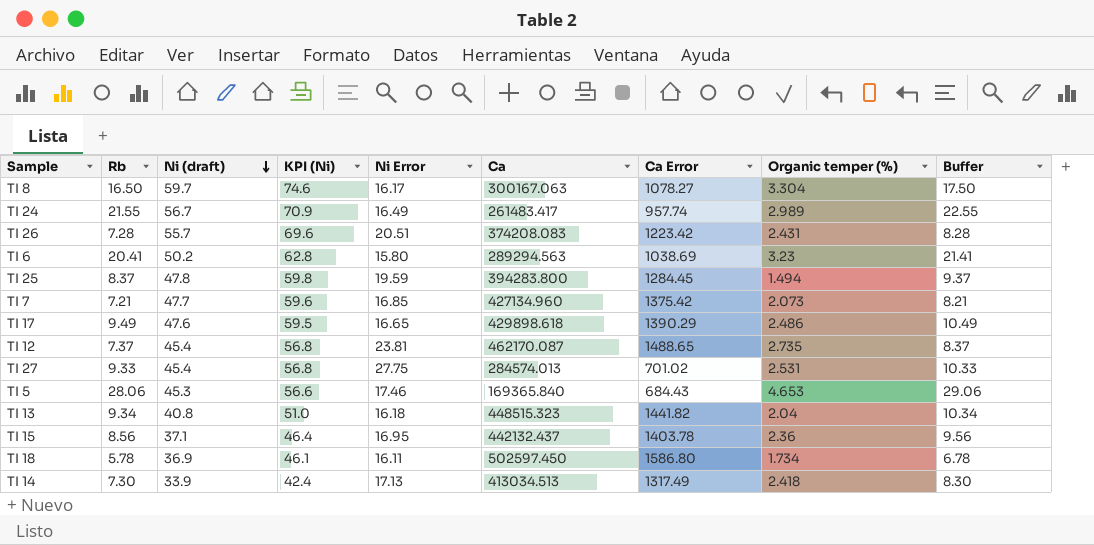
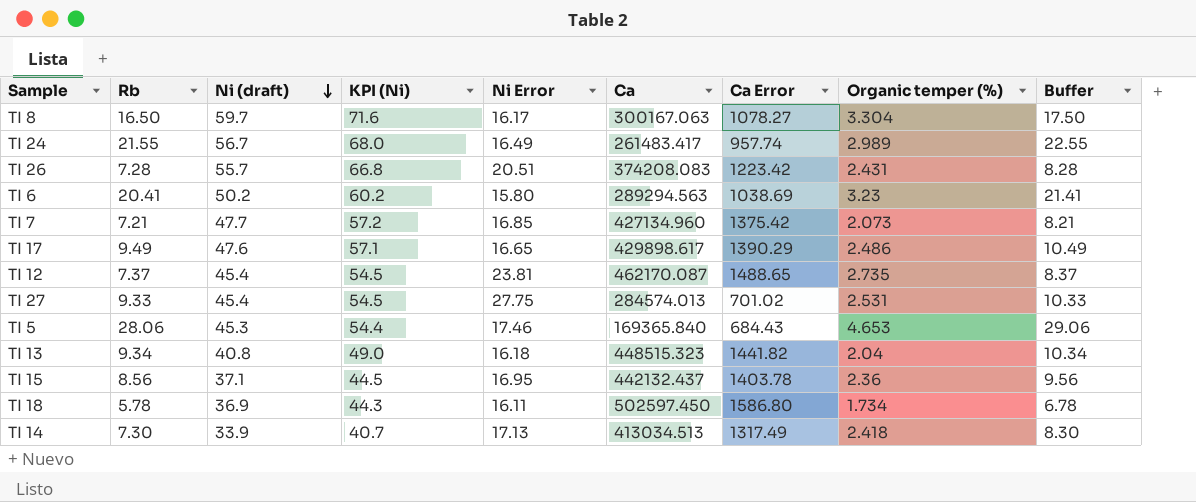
column KPI (Ni) | formula: [Ni (draft)] * 1.25 -> [Ni (draft)] * 1.2
row TI 25: 8.37 | 47.8 | 59.8 | 19.59 | 394283.800 | 1284.45 | 1.494 | 9.37 -> none
TI 17 | Ca: 429898.618 -> 429898.617

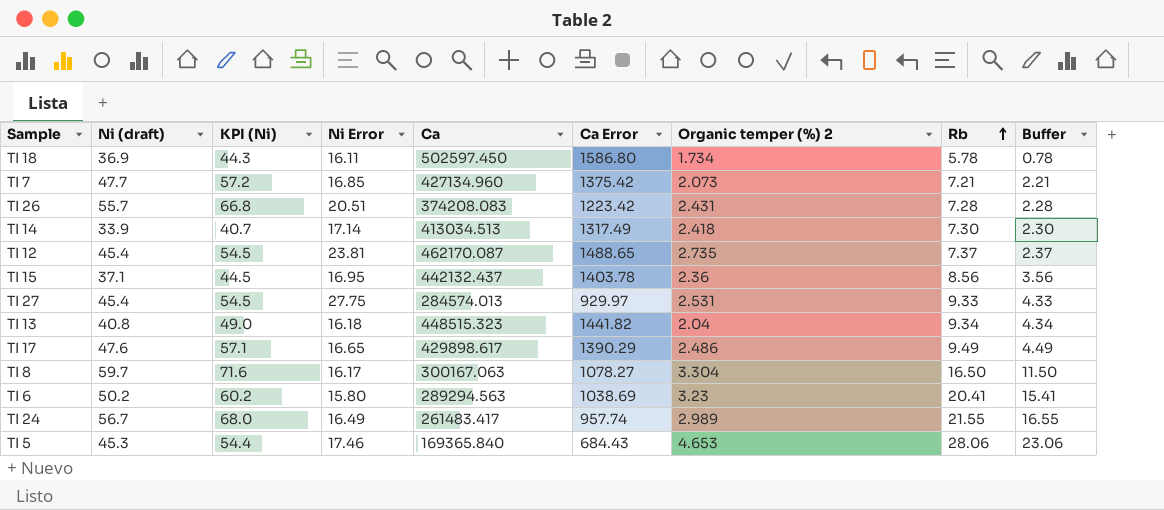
row order: Ni (draft) descending -> Rb ascending
column name: Organic temper (%) -> Organic temper (%) 2
column Rb | position: 2 -> 8
column Buffer | formula: [Rb] + 1 -> [Rb] - 5
TI 14 | Ni Error: 17.13 -> 17.14
TI 27 | Ca Error: 701.02 -> 929.97

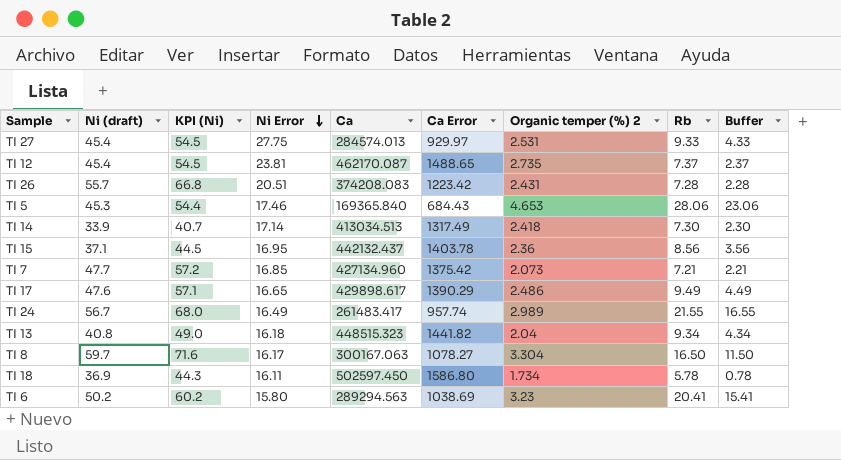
row order: Rb ascending -> Ni Error descending

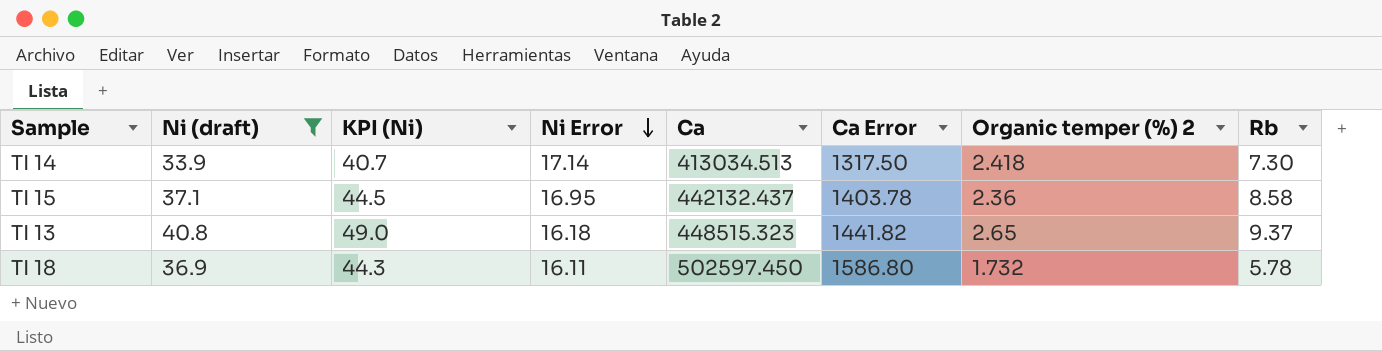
filter: none -> Ni (draft) <= 40.8
column Buffer | formula: [Rb] - 5 -> none
TI 14 | Ca Error: 1317.49 -> 1317.50
TI 15 | Rb: 8.56 -> 8.58
TI 13 | Organic temper (%) 2: 2.04 -> 2.65
TI 13 | Rb: 9.34 -> 9.37
TI 18 | Organic temper (%) 2: 1.734 -> 1.732

